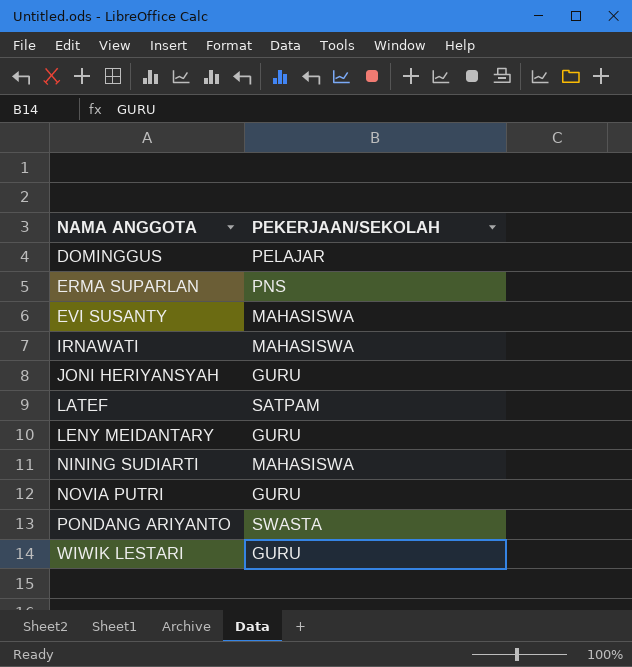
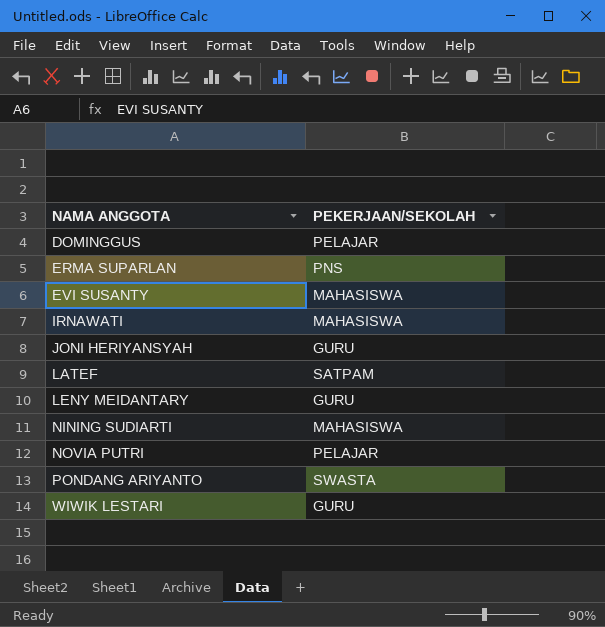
NOVIA PUTRI | PEKERJAAN/SEKOLAH: GURU -> PELAJAR

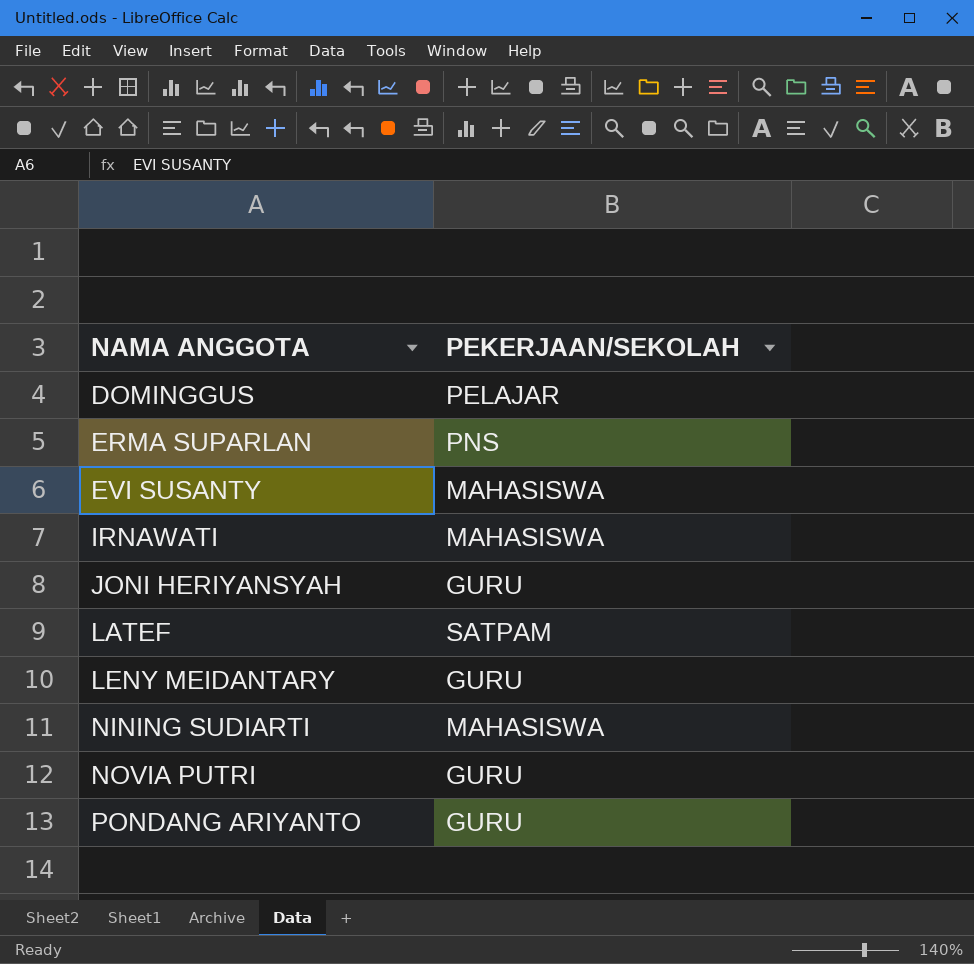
row WIWIK LESTARI: GURU -> none
NOVIA PUTRI | PEKERJAAN/SEKOLAH: PELAJAR -> GURU
PONDANG ARIYANTO | PEKERJAAN/SEKOLAH: SWASTA -> GURU

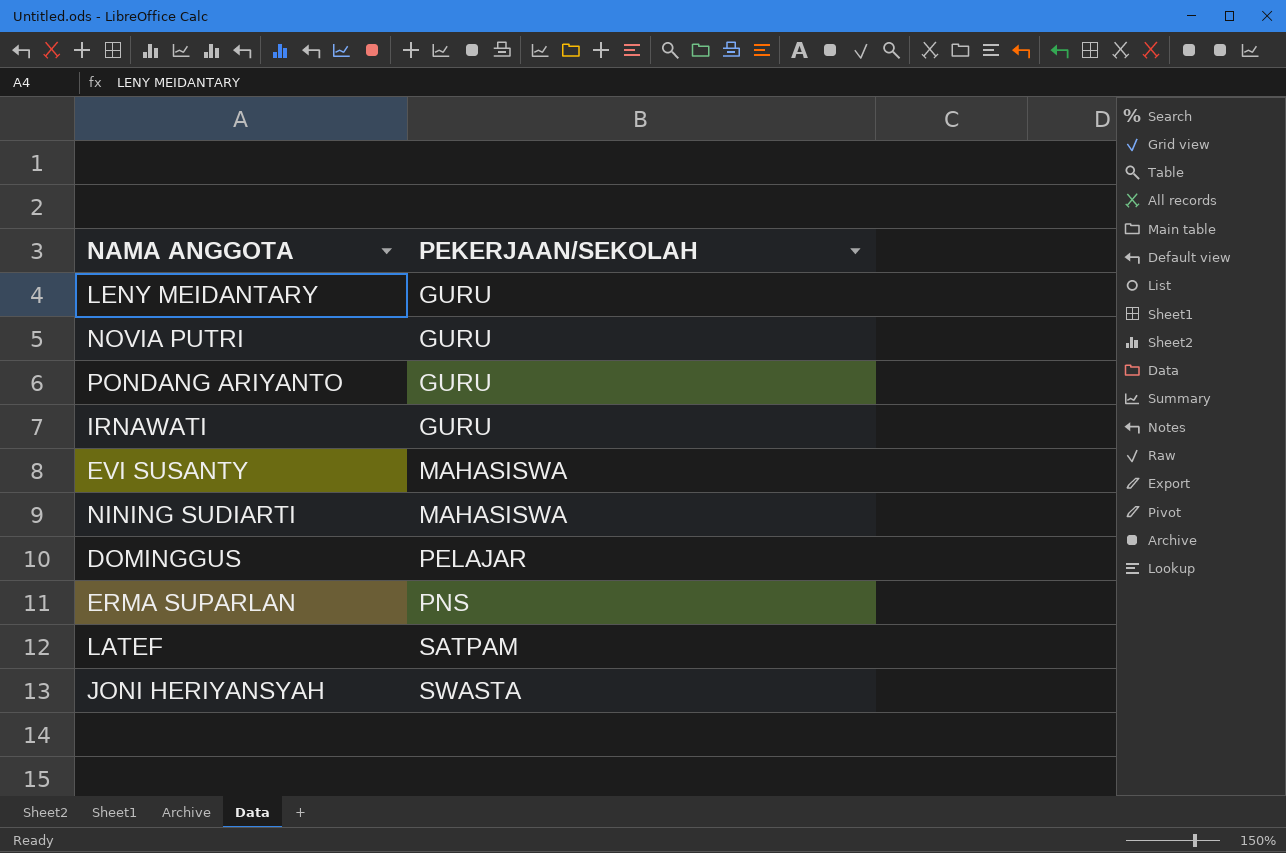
row order: NAMA ANGGOTA ascending -> PEKERJAAN/SEKOLAH ascending
IRNAWATI | PEKERJAAN/SEKOLAH: MAHASISWA -> GURU
JONI HERIYANSYAH | PEKERJAAN/SEKOLAH: GURU -> SWASTA

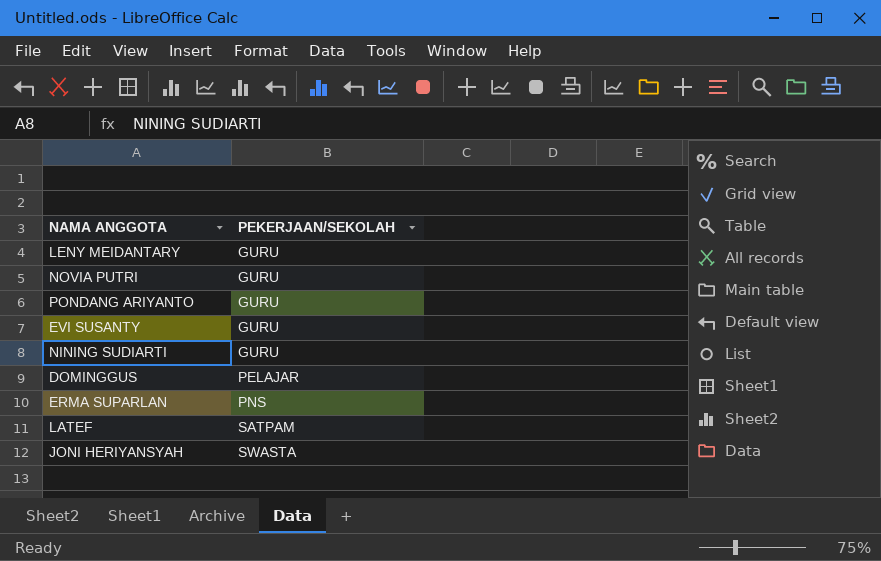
row IRNAWATI: GURU -> none
EVI SUSANTY | PEKERJAAN/SEKOLAH: MAHASISWA -> GURU
NINING SUDIARTI | PEKERJAAN/SEKOLAH: MAHASISWA -> GURU

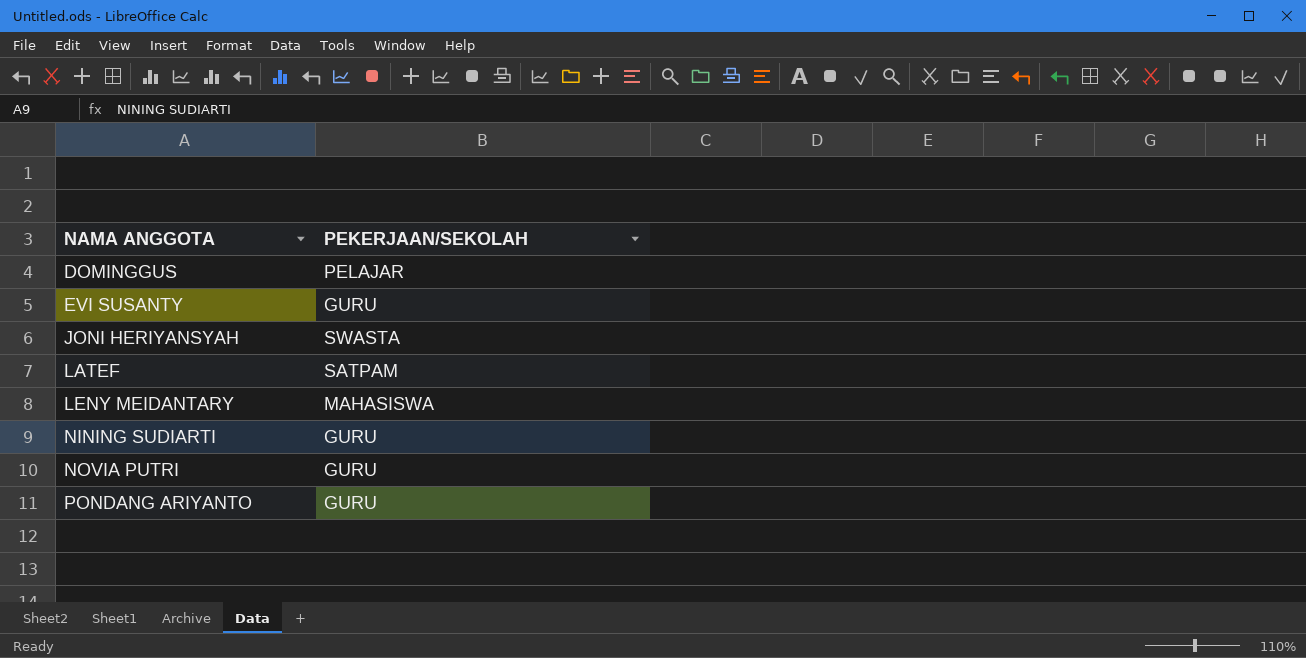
row order: PEKERJAAN/SEKOLAH ascending -> NAMA ANGGOTA ascending
row ERMA SUPARLAN: PNS -> none
LENY MEIDANTARY | PEKERJAAN/SEKOLAH: GURU -> MAHASISWA

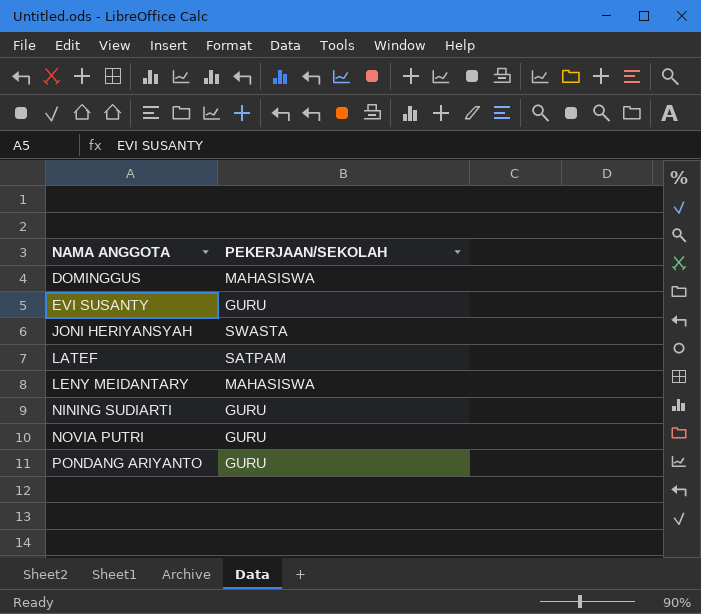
DOMINGGUS | PEKERJAAN/SEKOLAH: PELAJAR -> MAHASISWA

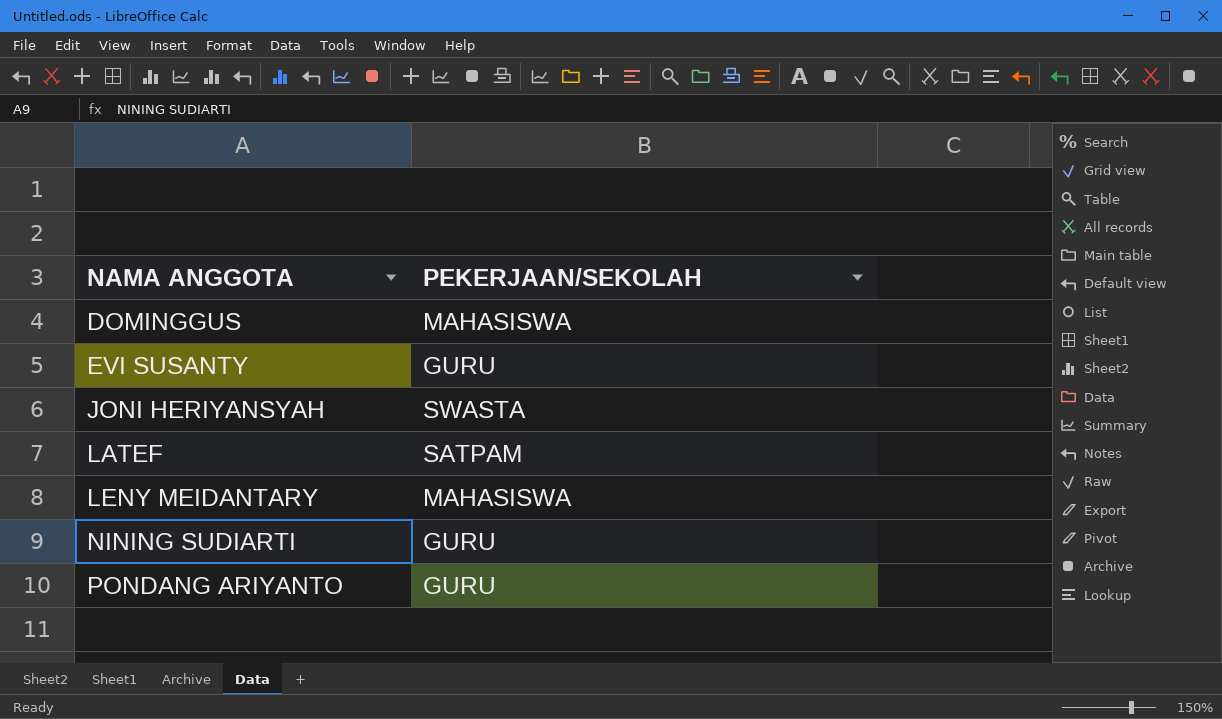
row NOVIA PUTRI: GURU -> none

